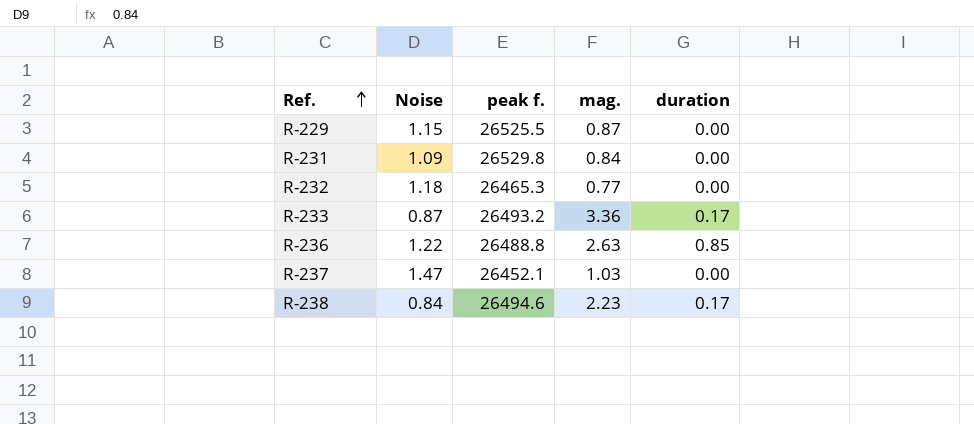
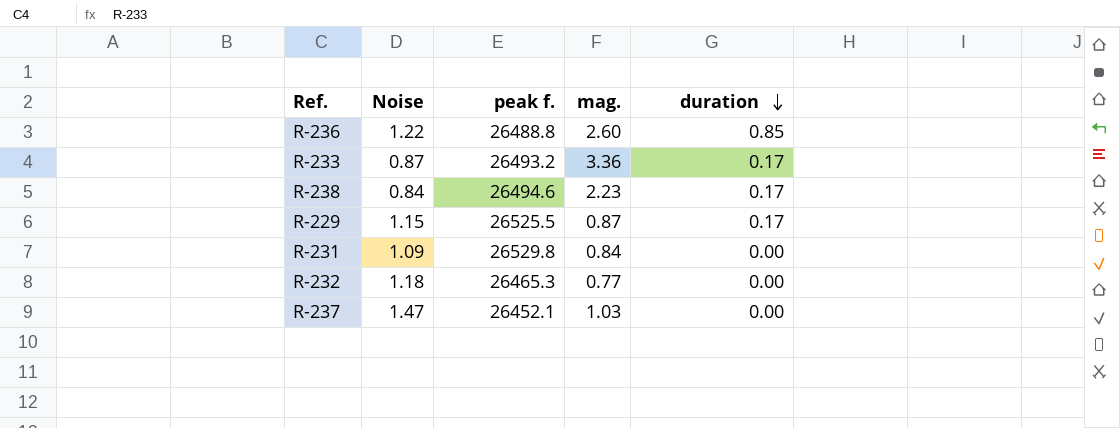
row order: Ref. ascending -> duration descending
R-236 | mag.: 2.63 -> 2.60
R-229 | duration: 0.00 -> 0.17

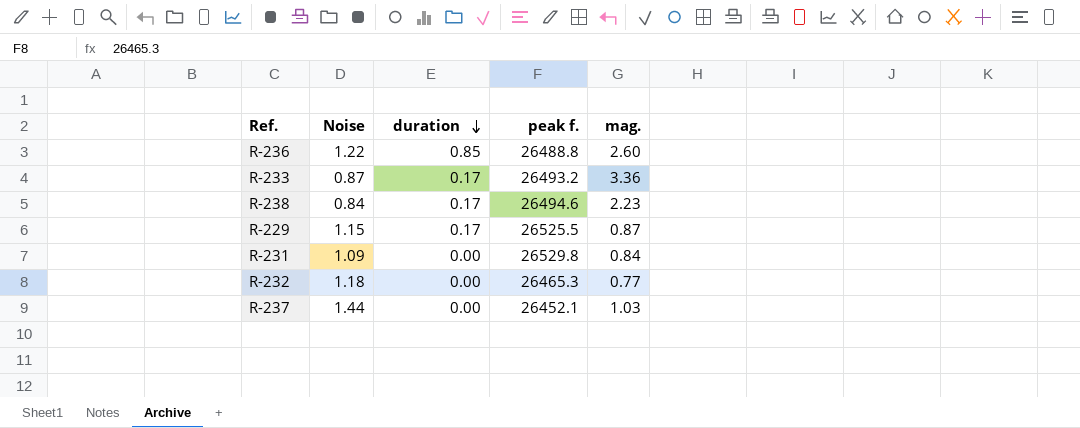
column duration | position: 5 -> 3
R-237 | Noise: 1.47 -> 1.44

